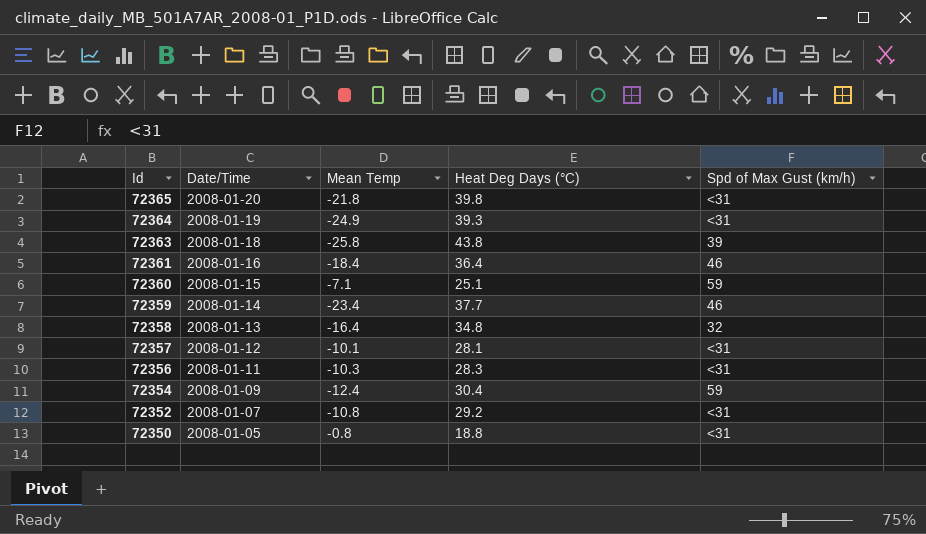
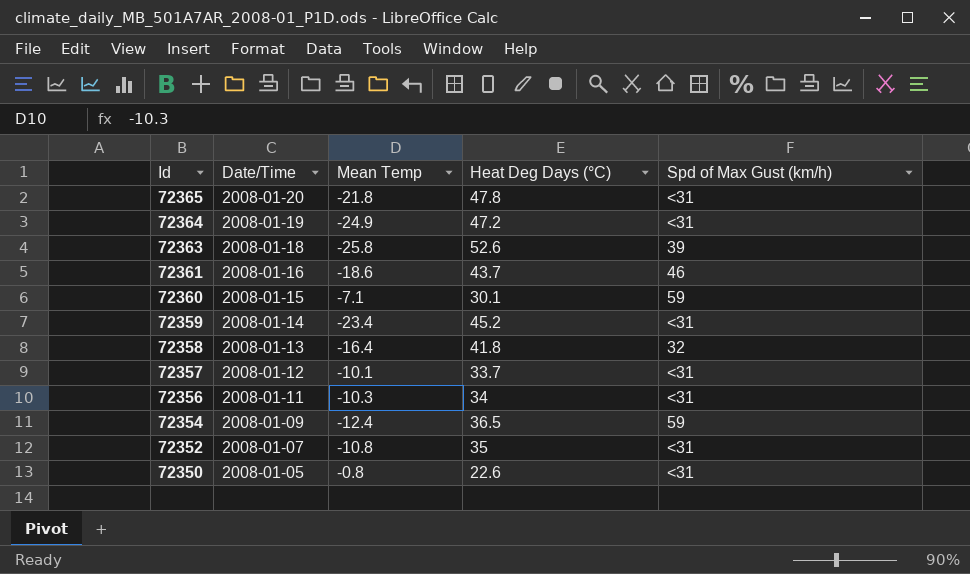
72365 | Heat Deg Days (°C): 39.8 -> 47.8
72364 | Heat Deg Days (°C): 39.3 -> 47.2
72363 | Heat Deg Days (°C): 43.8 -> 52.6
72361 | Mean Temp: -18.4 -> -18.6
72361 | Heat Deg Days (°C): 36.4 -> 43.7
72360 | Heat Deg Days (°C): 25.1 -> 30.1
72359 | Heat Deg Days (°C): 37.7 -> 45.2
72359 | Spd of Max Gust (km/h): 46 -> <31
72358 | Heat Deg Days (°C): 34.8 -> 41.8
72357 | Heat Deg Days (°C): 28.1 -> 33.7
72356 | Heat Deg Days (°C): 28.3 -> 34
72354 | Heat Deg Days (°C): 30.4 -> 36.5
72352 | Heat Deg Days (°C): 29.2 -> 35
72350 | Heat Deg Days (°C): 18.8 -> 22.6

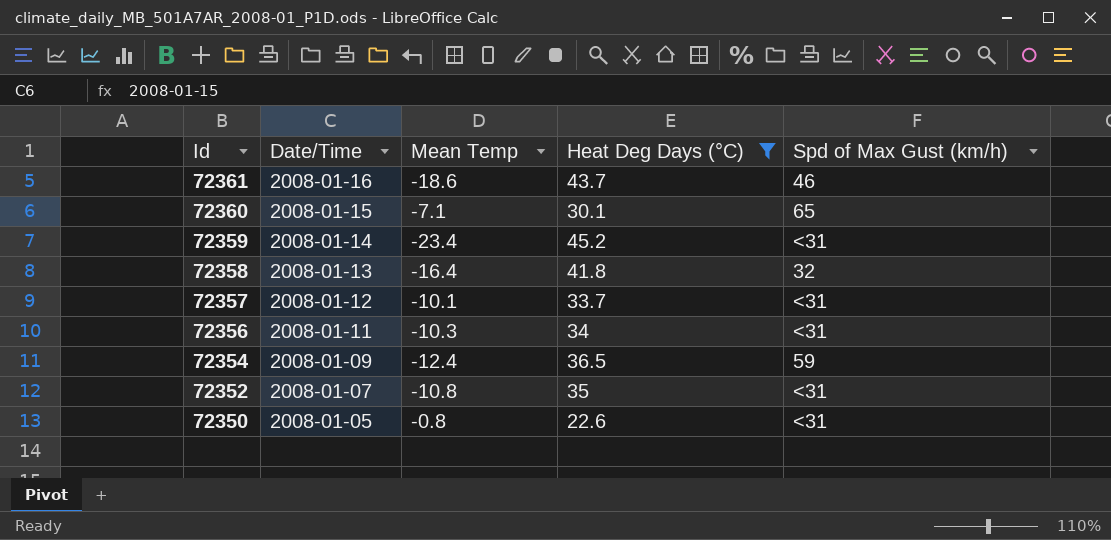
filter: none -> Heat Deg Days (°C) <= 45.2
72360 | Spd of Max Gust (km/h): 59 -> 65

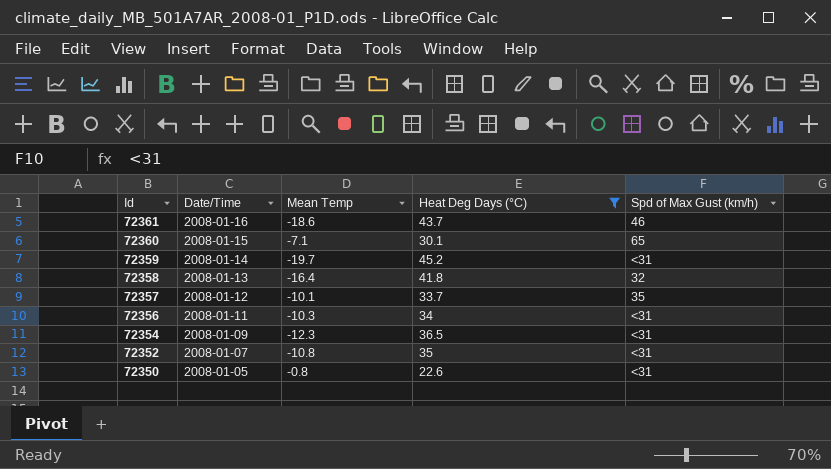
72359 | Mean Temp: -23.4 -> -19.7
72357 | Spd of Max Gust (km/h): <31 -> 35
72354 | Mean Temp: -12.4 -> -12.3
72354 | Spd of Max Gust (km/h): 59 -> <31

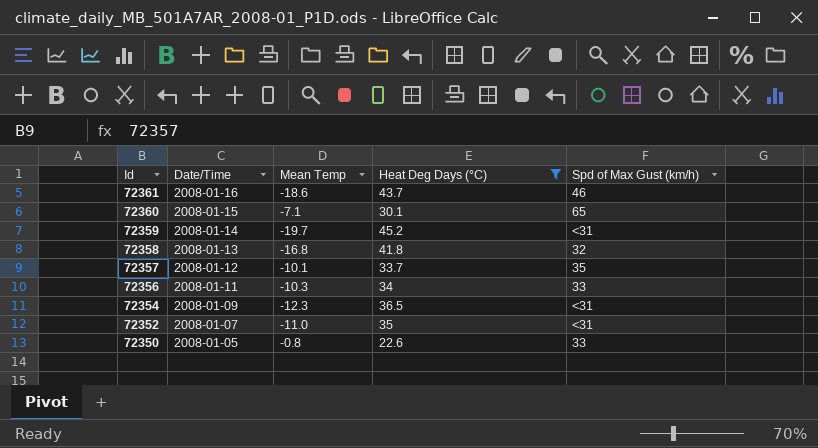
72358 | Mean Temp: -16.4 -> -16.8
72356 | Spd of Max Gust (km/h): <31 -> 33
72352 | Mean Temp: -10.8 -> -11.0
72350 | Spd of Max Gust (km/h): <31 -> 33

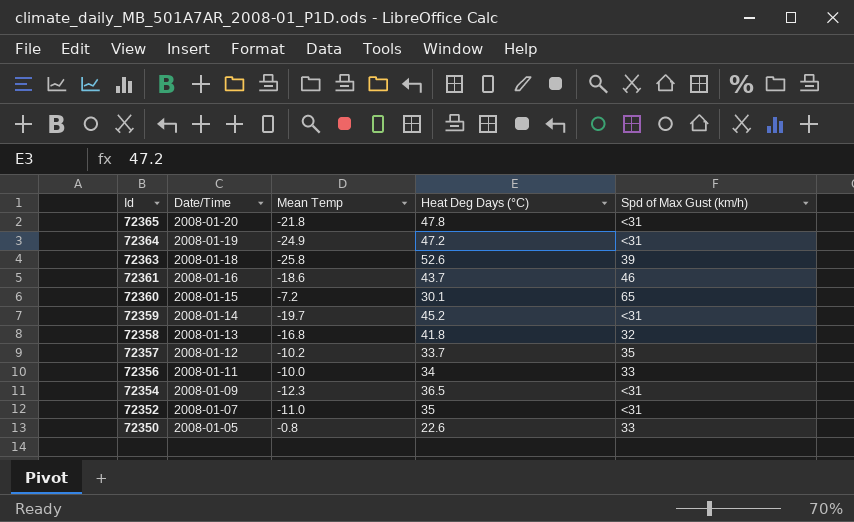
filter: Heat Deg Days (°C) <= 45.2 -> none
72360 | Mean Temp: -7.1 -> -7.2
72357 | Mean Temp: -10.1 -> -10.2
72356 | Mean Temp: -10.3 -> -10.0

